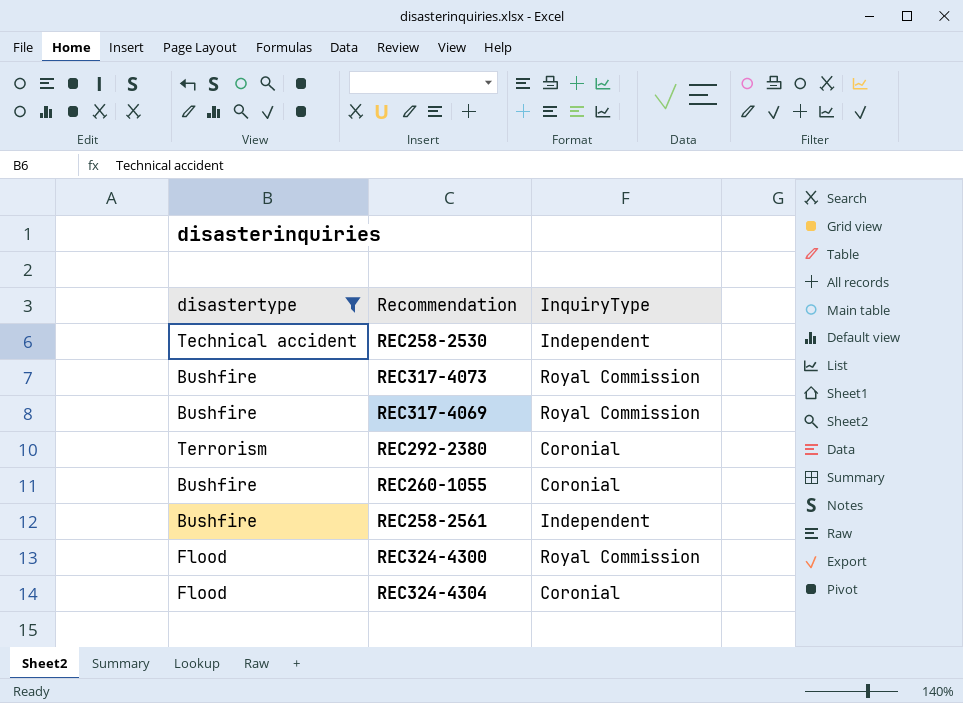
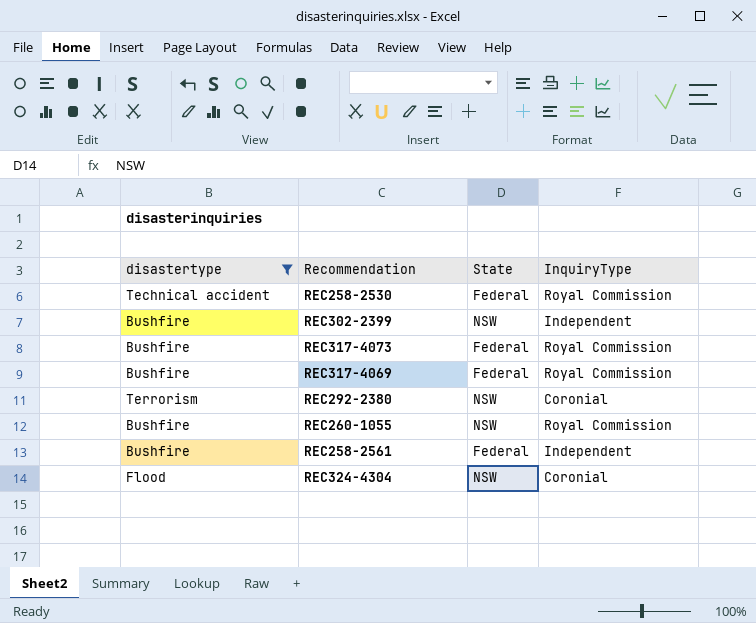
column State | position: none -> 3
row REC324-4300: Flood | Royal Commission -> none
REC258-2530 | InquiryType: Independent -> Royal Commission
row REC302-2399: none -> Bushfire | NSW | Independent
REC260-1055 | InquiryType: Coronial -> Royal Commission

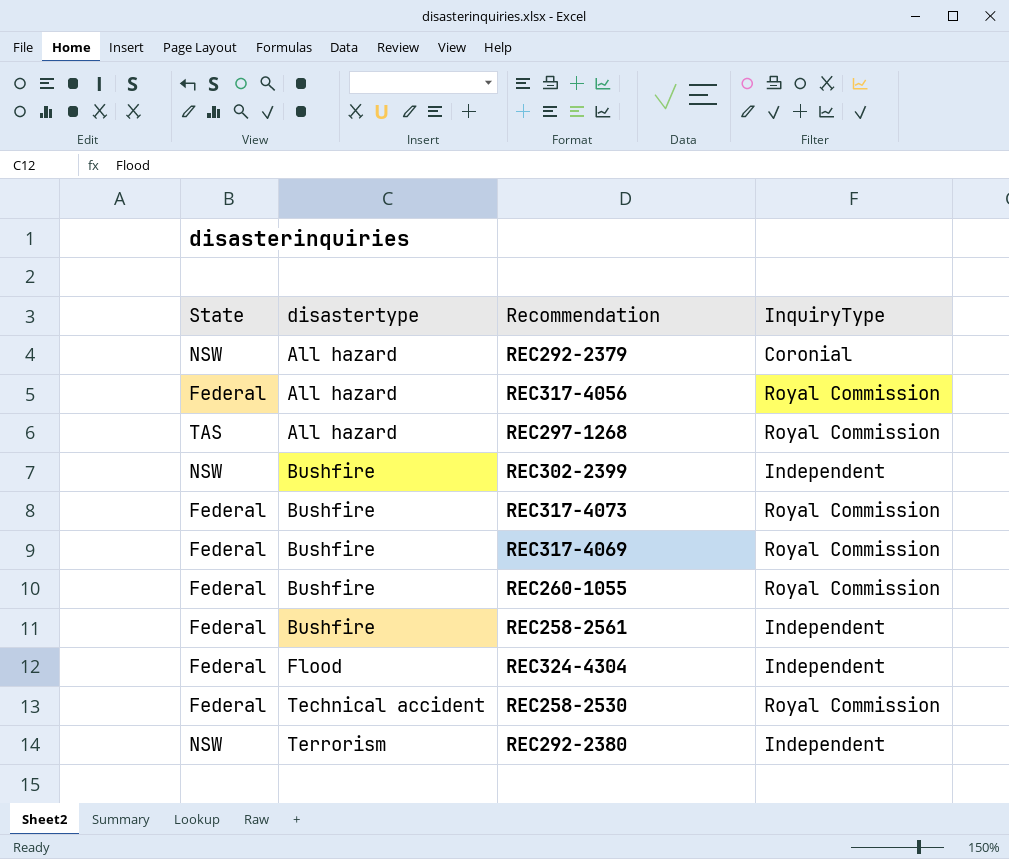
filter: disastertype != All hazard -> none
row order: none -> disastertype ascending
column State | position: 3 -> 1
REC260-1055 | State: NSW -> Federal
REC324-4304 | State: NSW -> Federal
REC324-4304 | InquiryType: Coronial -> Independent
REC292-2380 | InquiryType: Coronial -> Independent

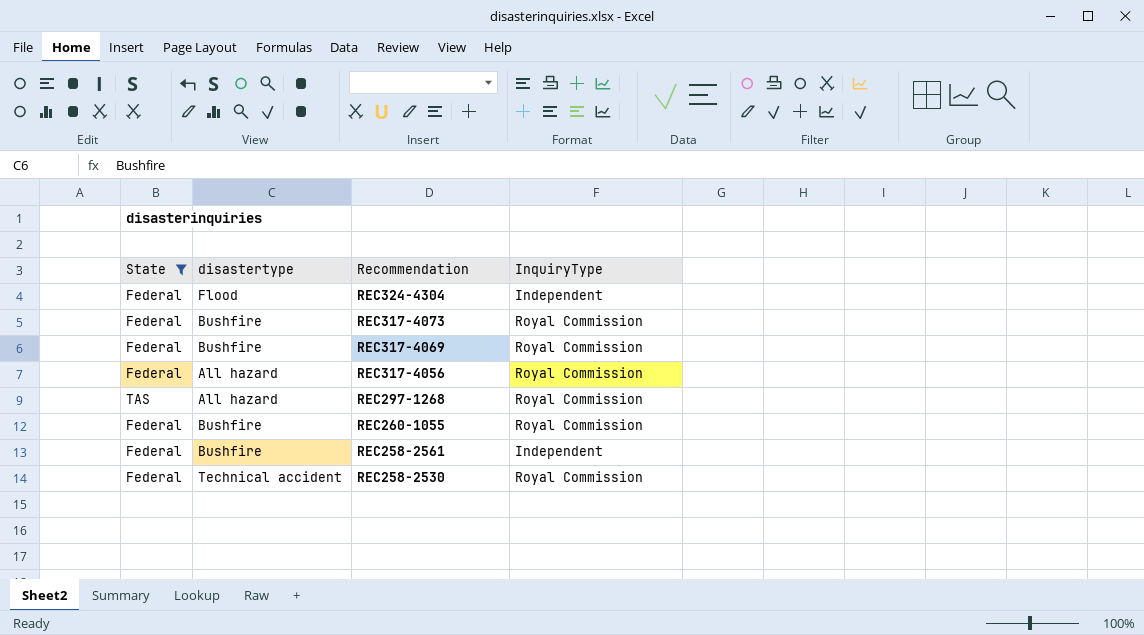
filter: none -> State != NSW
row order: disastertype ascending -> Recommendation descending

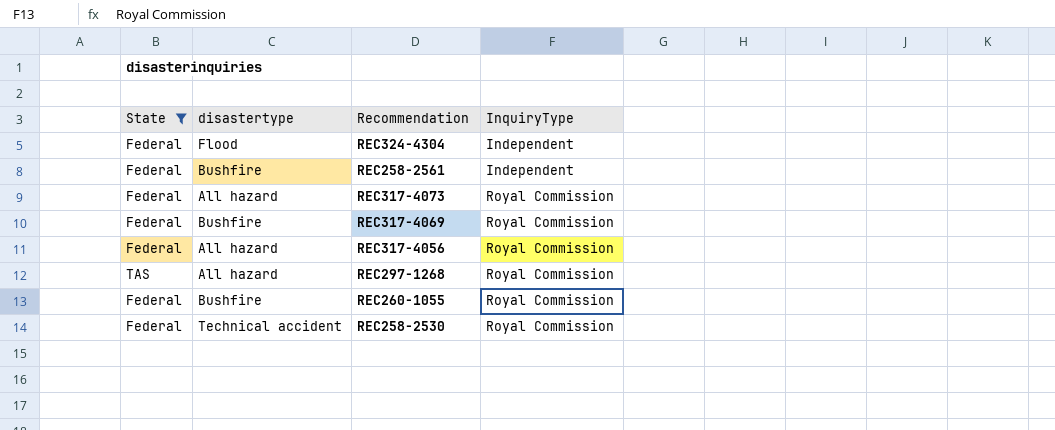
row order: Recommendation descending -> InquiryType ascending
REC317-4073 | disastertype: Bushfire -> All hazard

